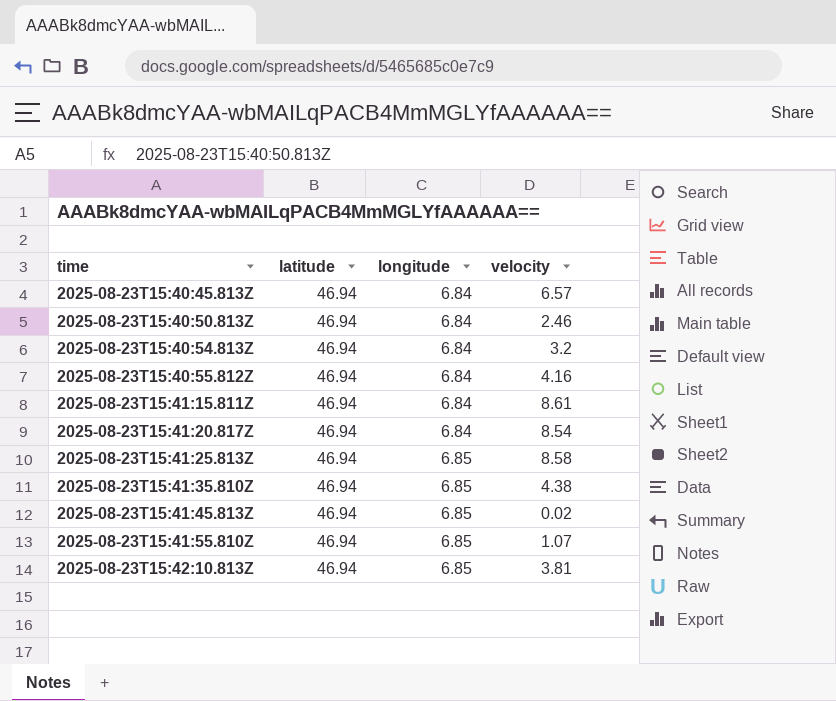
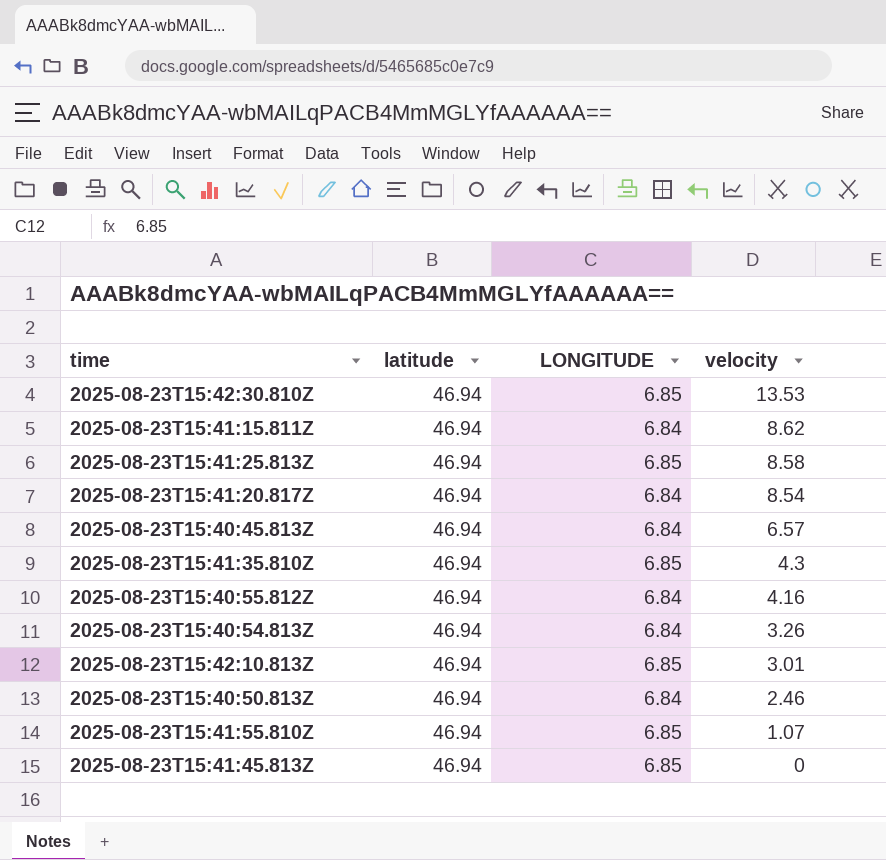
row order: time ascending -> velocity descending
column name: longitude -> LONGITUDE
row 2025-08-23T15:42:30.810Z: none -> 46.94 | 6.85 | 13.53
2025-08-23T15:41:15.811Z | velocity: 8.61 -> 8.62
2025-08-23T15:41:35.810Z | velocity: 4.38 -> 4.3
2025-08-23T15:40:54.813Z | velocity: 3.2 -> 3.26
2025-08-23T15:42:10.813Z | velocity: 3.81 -> 3.01
2025-08-23T15:41:45.813Z | velocity: 0.02 -> 0

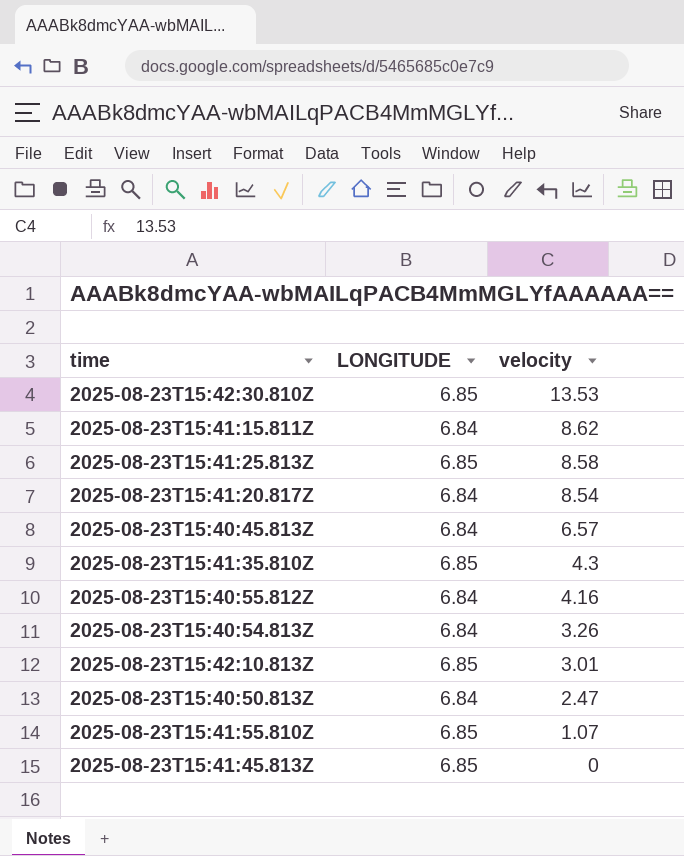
column latitude | position: 2 -> none
2025-08-23T15:40:50.813Z | velocity: 2.46 -> 2.47

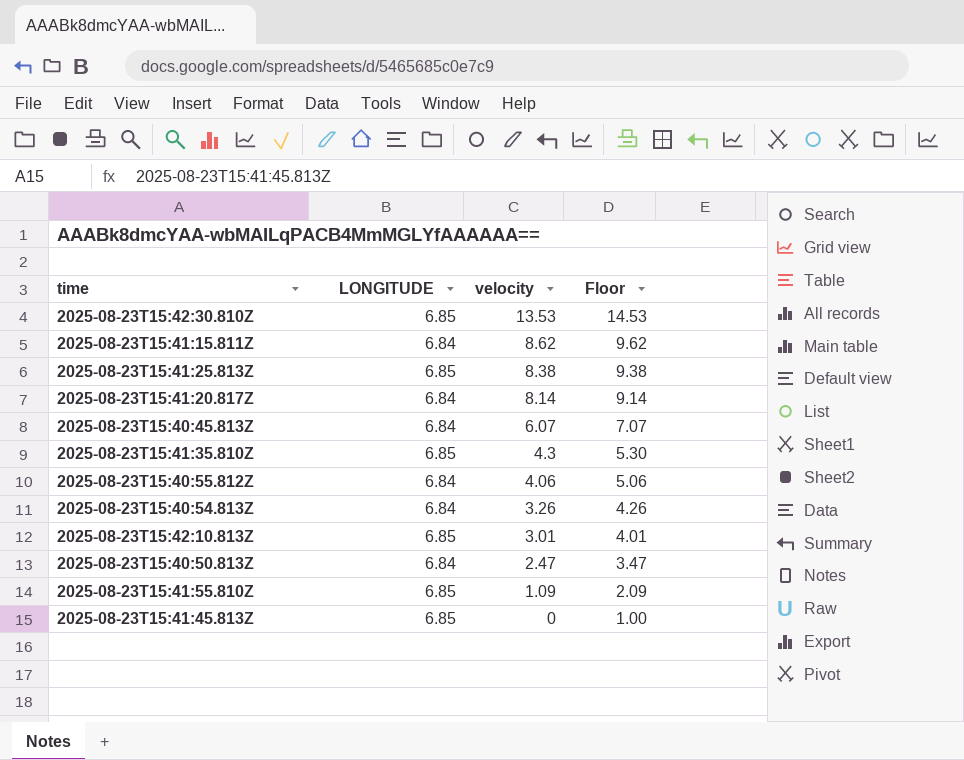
column Floor | formula: none -> [velocity] + 1
2025-08-23T15:41:25.813Z | velocity: 8.58 -> 8.38
2025-08-23T15:41:20.817Z | velocity: 8.54 -> 8.14
2025-08-23T15:40:45.813Z | velocity: 6.57 -> 6.07
2025-08-23T15:40:55.812Z | velocity: 4.16 -> 4.06
2025-08-23T15:41:55.810Z | velocity: 1.07 -> 1.09

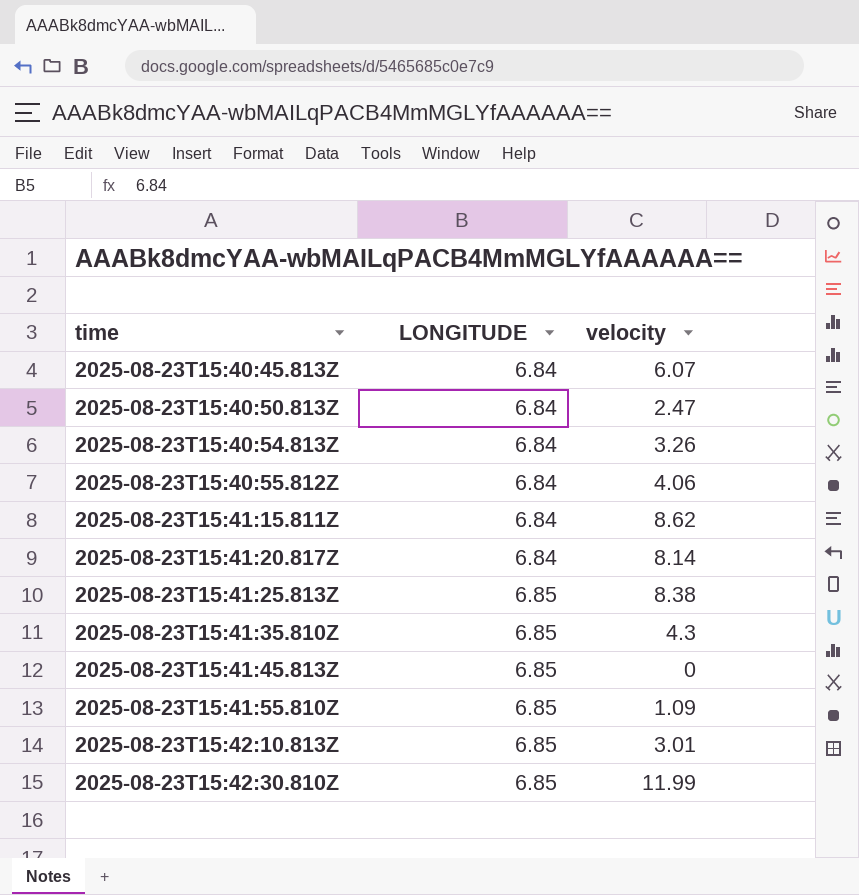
row order: velocity descending -> time ascending
column Floor | formula: [velocity] + 1 -> none
2025-08-23T15:42:30.810Z | velocity: 13.53 -> 11.99

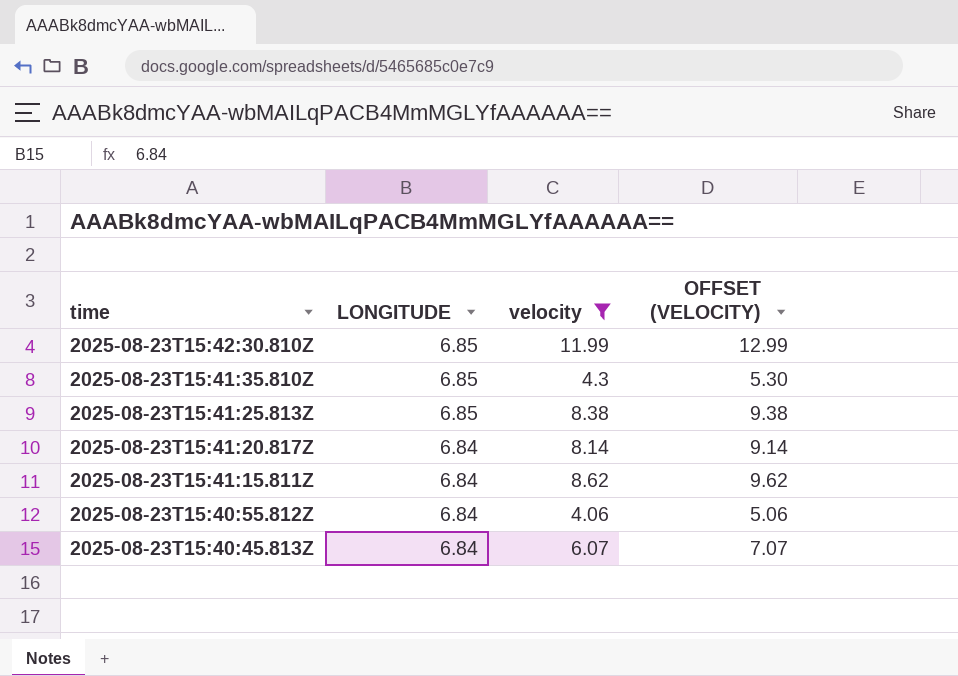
filter: none -> velocity >= 4.06
row order: time ascending -> time descending
column OFFSET (VELOCITY) | formula: none -> [velocity] + 1

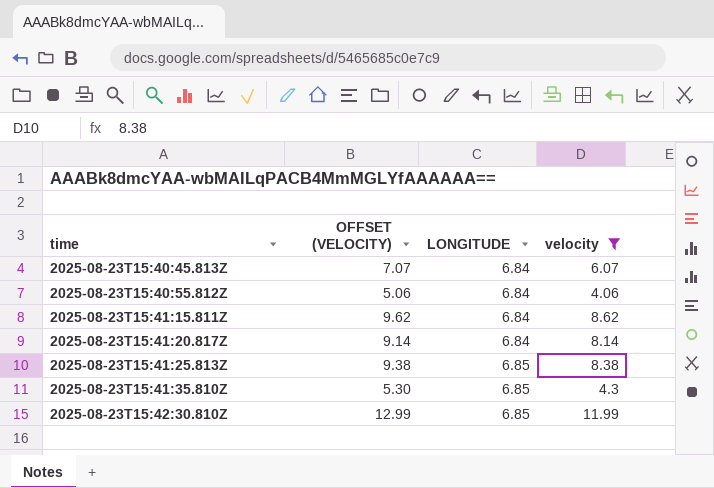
row order: time descending -> time ascending
column OFFSET (VELOCITY) | position: 4 -> 2

